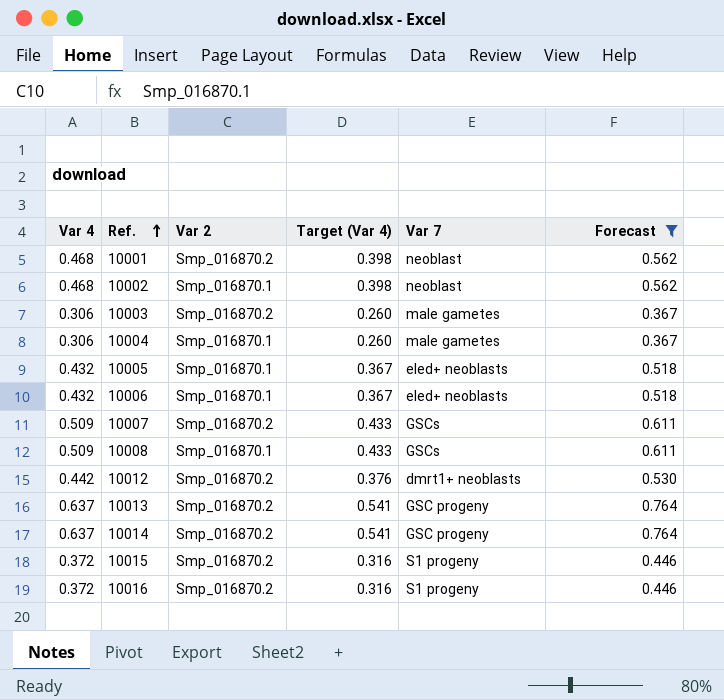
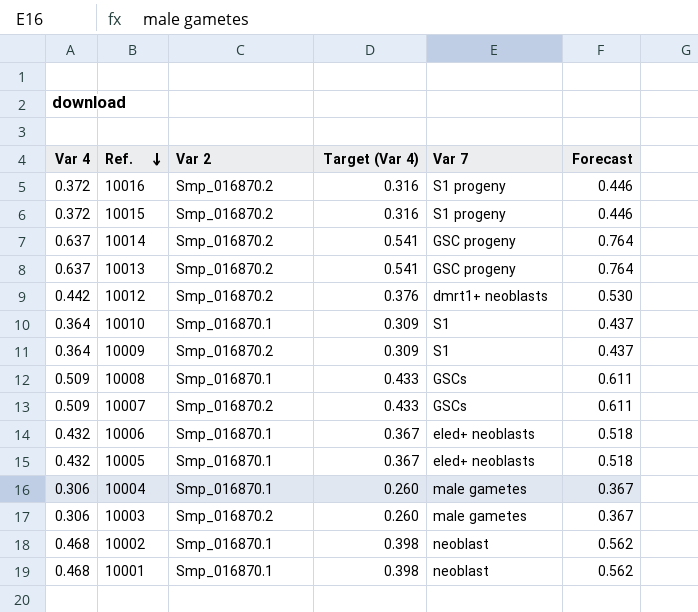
filter: Forecast != 0.437 -> none
row order: Ref. ascending -> Ref. descending
10001 | Var 2: Smp_016870.2 -> Smp_016870.1

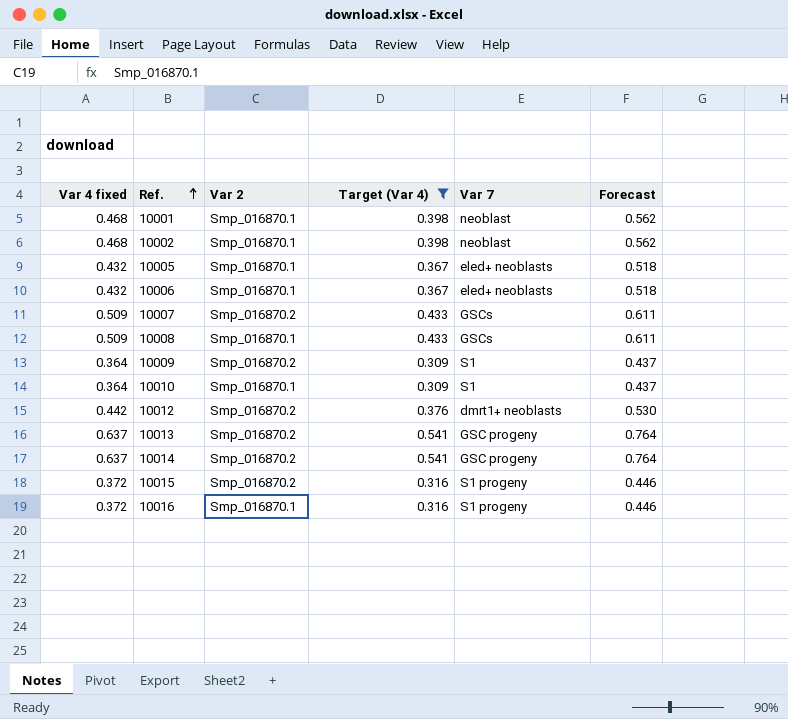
filter: none -> Target (Var 4) != 0.260
row order: Ref. descending -> Ref. ascending
column name: Var 4 -> Var 4 fixed
10016 | Var 2: Smp_016870.2 -> Smp_016870.1

